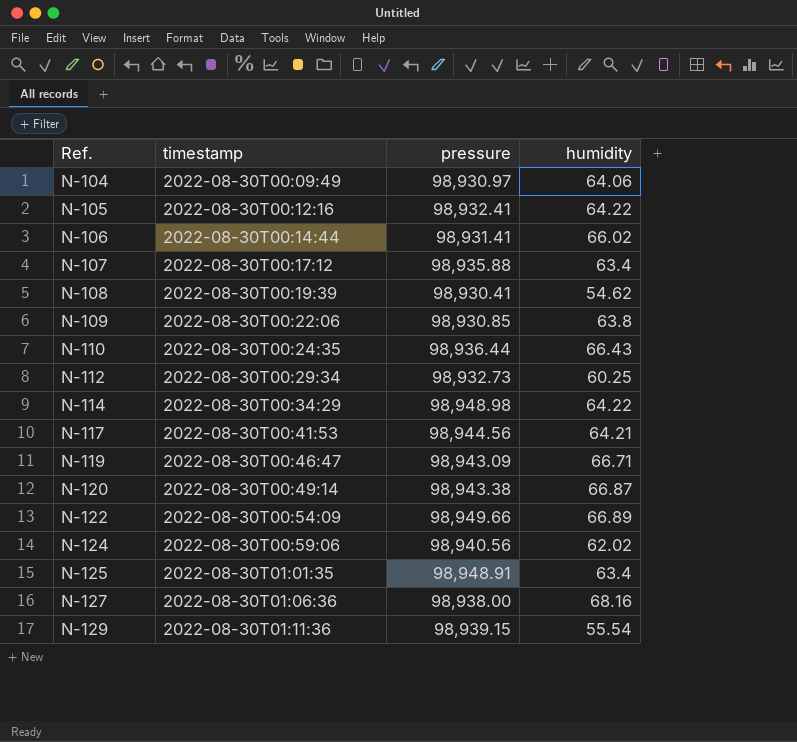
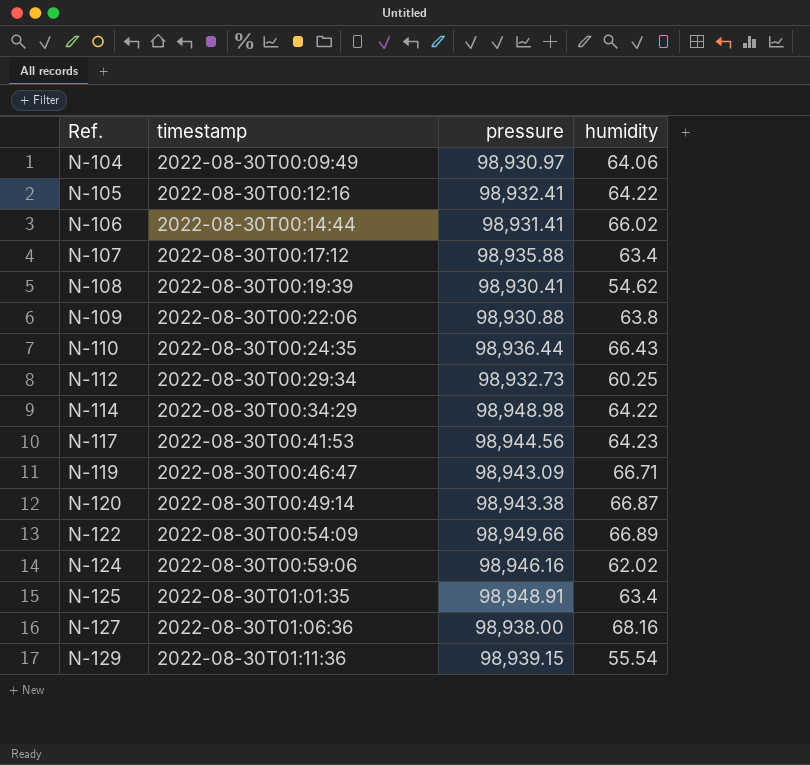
N-109 | pressure: 98,930.85 -> 98,930.88
N-117 | humidity: 64.21 -> 64.23
N-124 | pressure: 98,940.56 -> 98,946.16

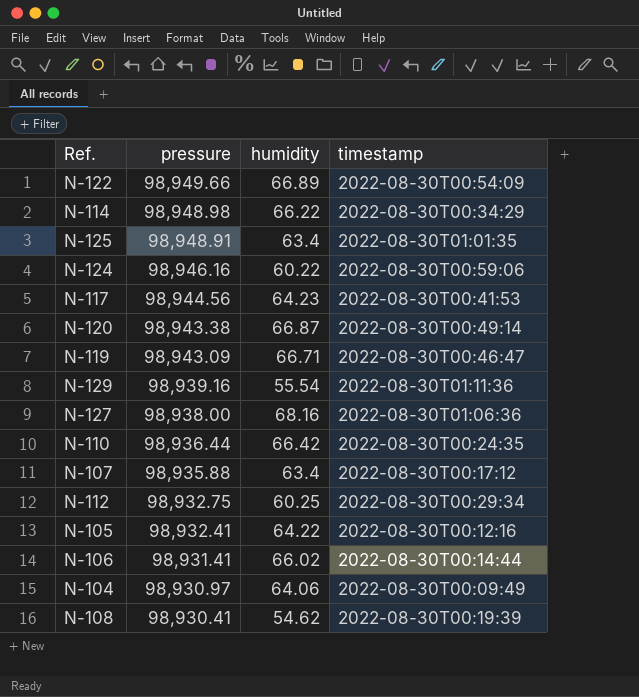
row order: Ref. ascending -> pressure descending
column timestamp | position: 2 -> 4
row N-109: 2022-08-30T00:22:06 | 98,930.88 | 63.8 -> none
N-114 | humidity: 64.22 -> 66.22
N-124 | humidity: 62.02 -> 60.22
N-129 | pressure: 98,939.15 -> 98,939.16
N-110 | humidity: 66.43 -> 66.42
N-112 | pressure: 98,932.73 -> 98,932.75

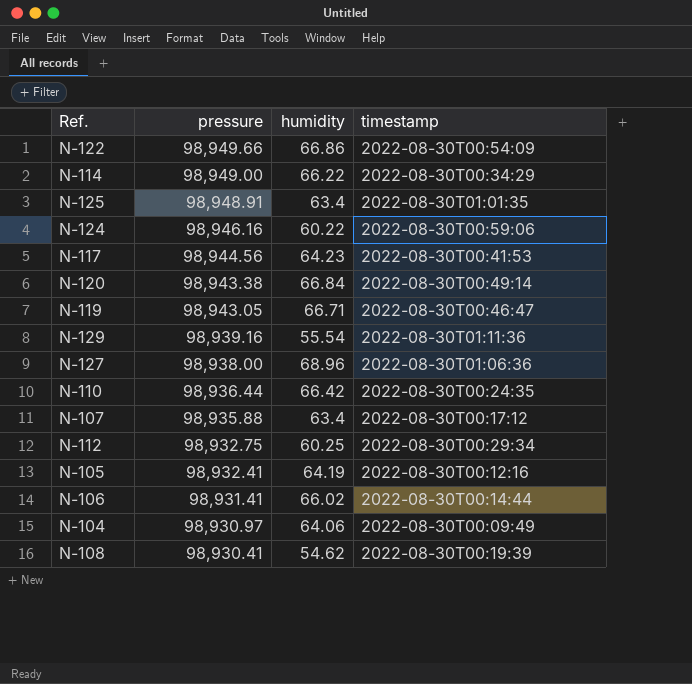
N-122 | humidity: 66.89 -> 66.86
N-114 | pressure: 98,948.98 -> 98,949.00
N-120 | humidity: 66.87 -> 66.84
N-119 | pressure: 98,943.09 -> 98,943.05
N-127 | humidity: 68.16 -> 68.96
N-105 | humidity: 64.22 -> 64.19

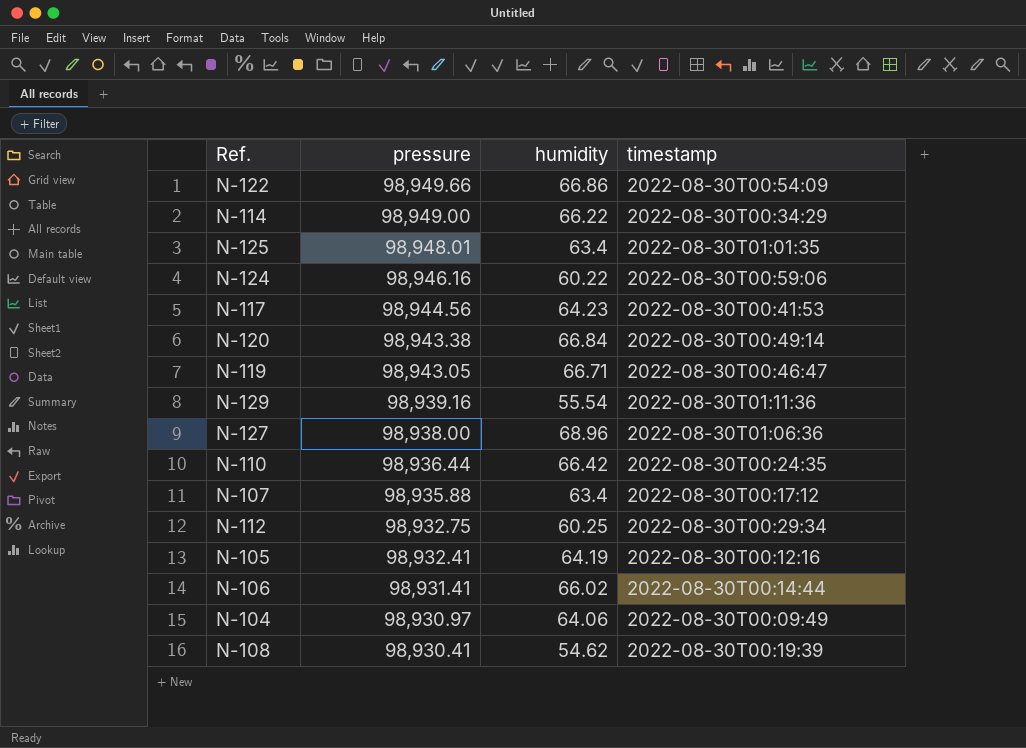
N-125 | pressure: 98,948.91 -> 98,948.01

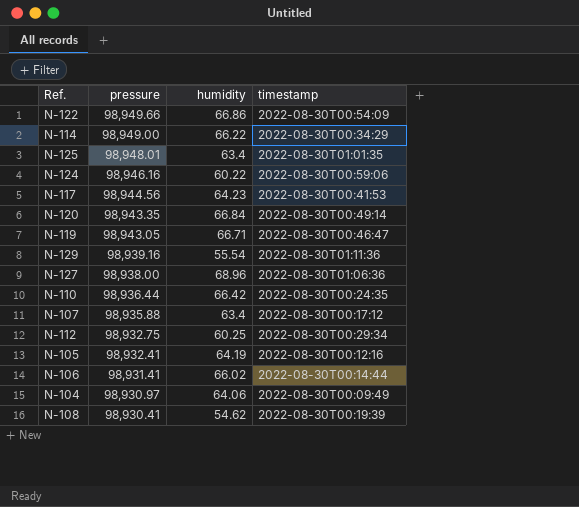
N-120 | pressure: 98,943.38 -> 98,943.35

